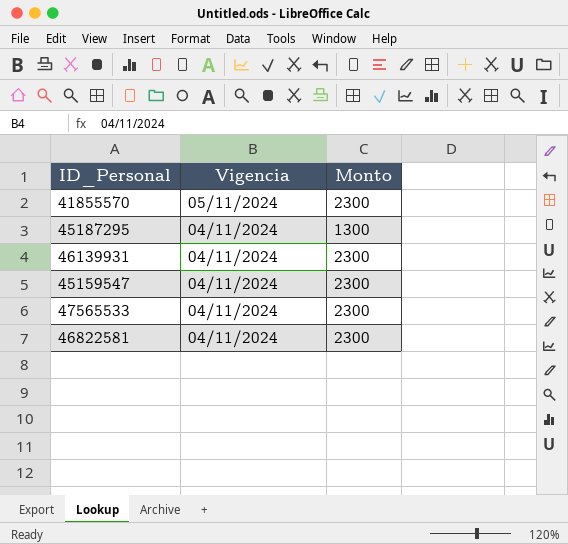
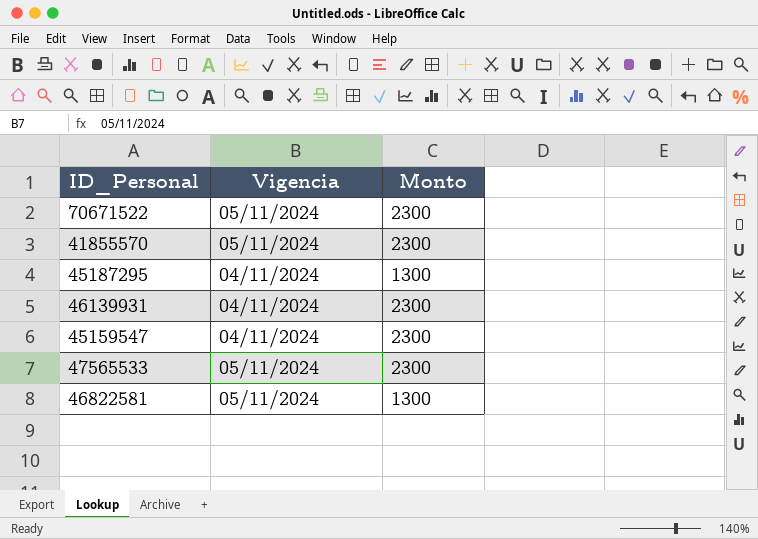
row 70671522: none -> 05/11/2024 | 2300
47565533 | Vigencia: 04/11/2024 -> 05/11/2024
46822581 | Vigencia: 04/11/2024 -> 05/11/2024
46822581 | Monto: 2300 -> 1300

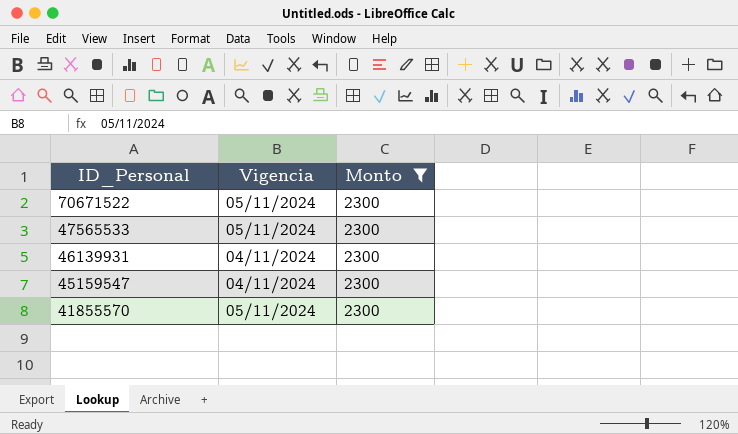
filter: none -> Monto = 2300
row order: none -> ID_Personal descending

